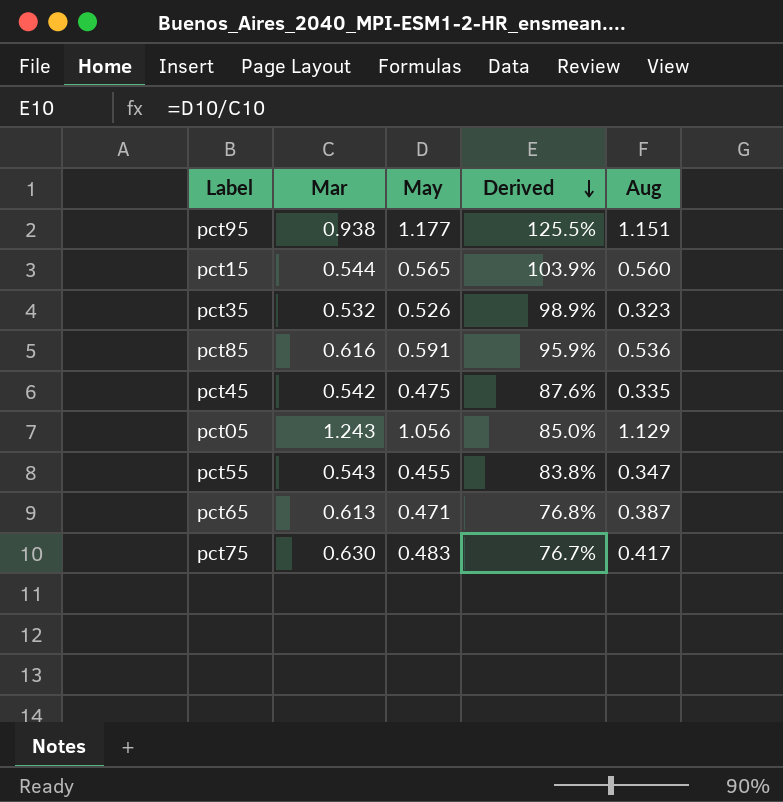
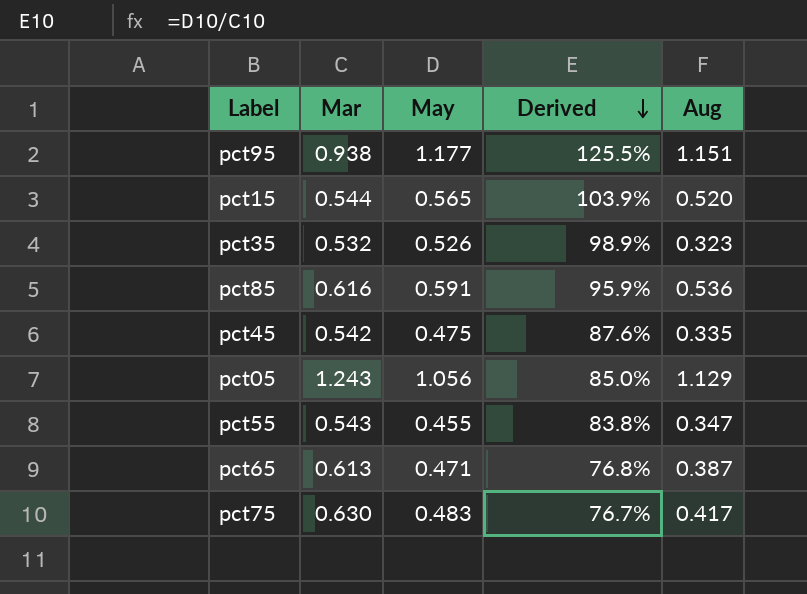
pct15 | Aug: 0.560 -> 0.520

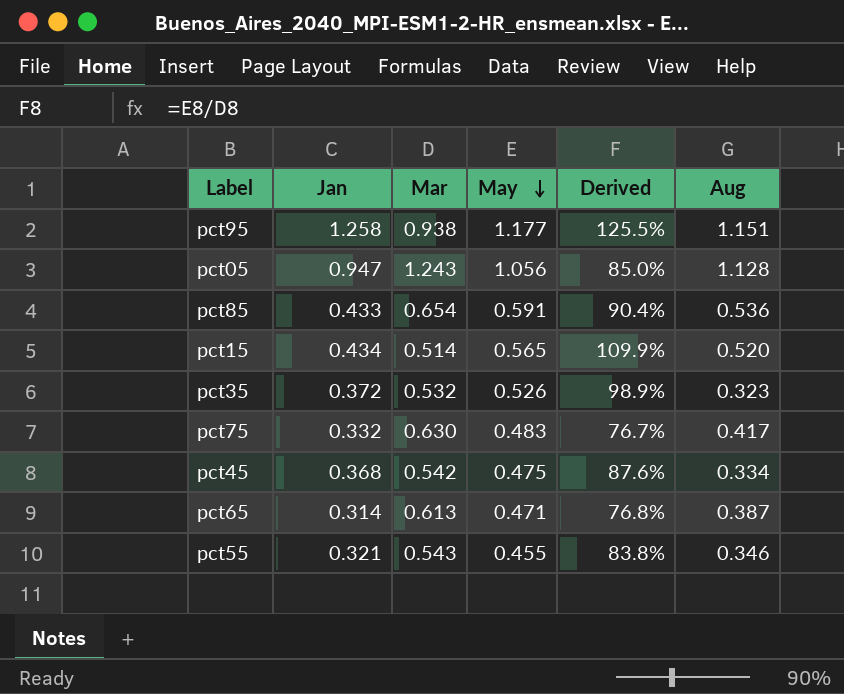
row order: Derived descending -> May descending
column Jan | position: none -> 2
pct05 | Aug: 1.129 -> 1.128
pct85 | Mar: 0.616 -> 0.654
pct85 | Derived: 95.9% -> 90.4%
pct15 | Mar: 0.544 -> 0.514
pct15 | Derived: 103.9% -> 109.9%
pct45 | Aug: 0.335 -> 0.334
pct55 | Aug: 0.347 -> 0.346

